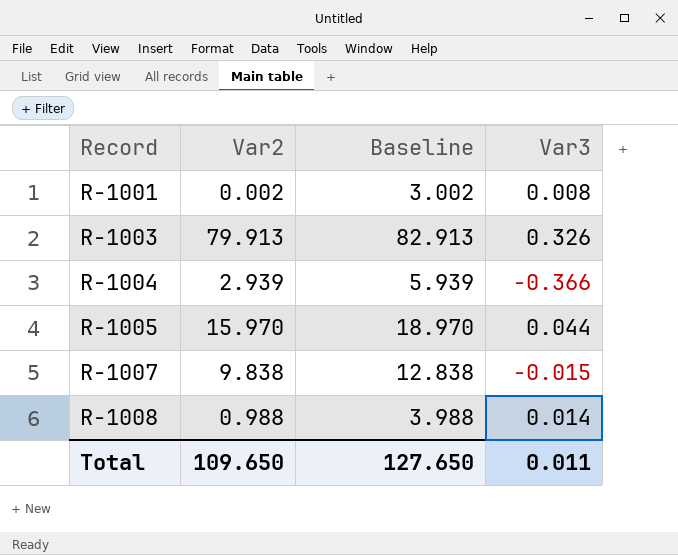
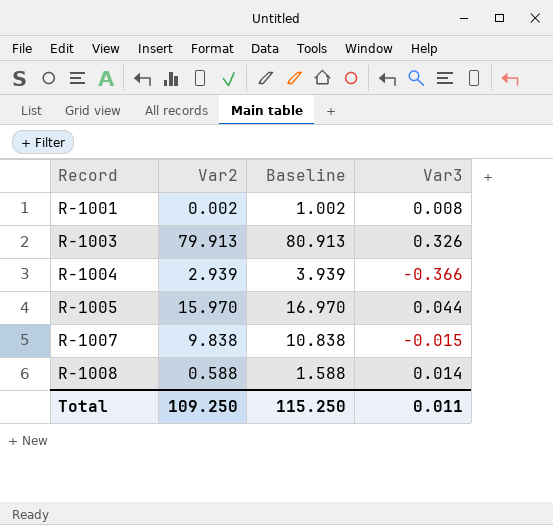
column Baseline | formula: [Var2] + 3 -> [Var2] + 1
R-1008 | Var2: 0.988 -> 0.588
Total | Var2: 109.650 -> 109.250
Total | Baseline: 127.650 -> 115.250

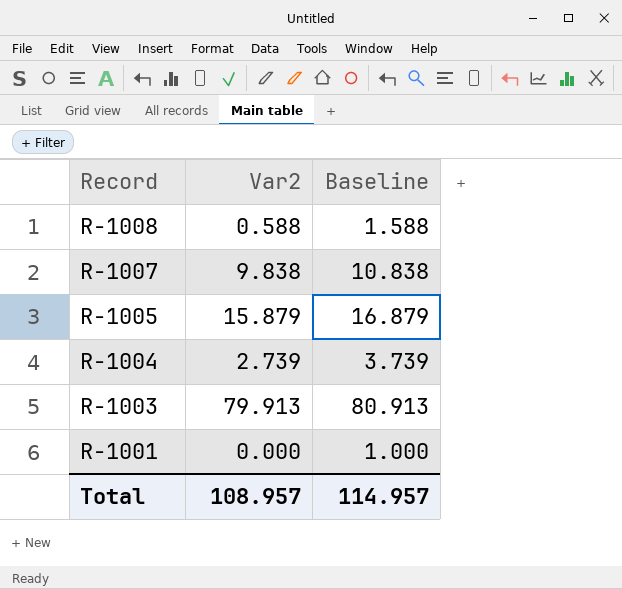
row order: Record ascending -> Record descending
column Var3 | position: 4 -> none
R-1005 | Var2: 15.970 -> 15.879
R-1005 | Baseline: 16.970 -> 16.879
R-1004 | Var2: 2.939 -> 2.739
R-1004 | Baseline: 3.939 -> 3.739
R-1001 | Var2: 0.002 -> 0.000
R-1001 | Baseline: 1.002 -> 1.000
Total | Var2: 109.250 -> 108.957
Total | Baseline: 115.250 -> 114.957

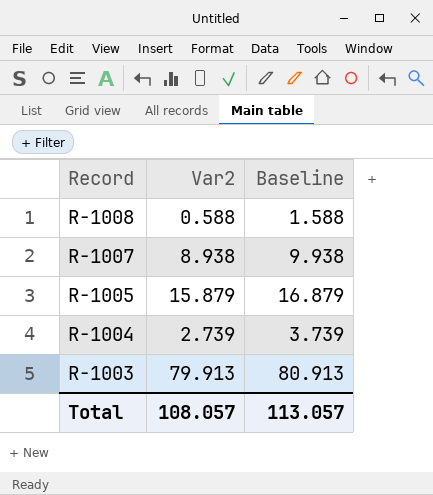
row R-1001: 0.000 | 1.000 -> none
R-1007 | Var2: 9.838 -> 8.938
R-1007 | Baseline: 10.838 -> 9.938
Total | Var2: 108.957 -> 108.057
Total | Baseline: 114.957 -> 113.057

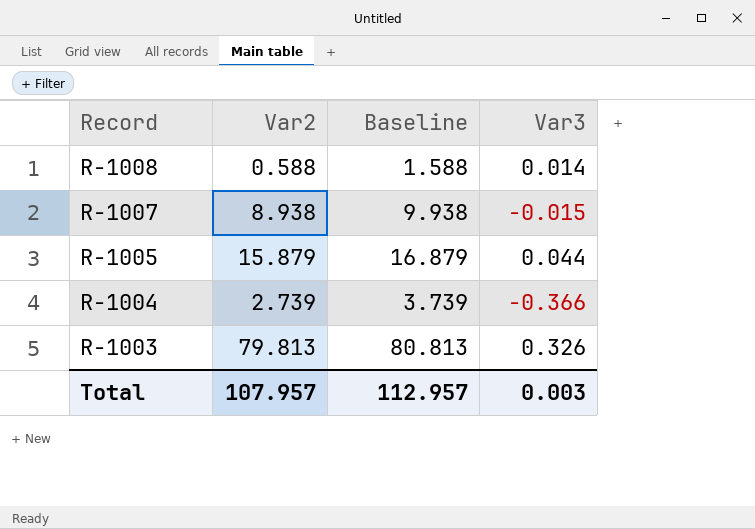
column Var3 | position: none -> 4
R-1003 | Var2: 79.913 -> 79.813
R-1003 | Baseline: 80.913 -> 80.813
Total | Var2: 108.057 -> 107.957
Total | Baseline: 113.057 -> 112.957

